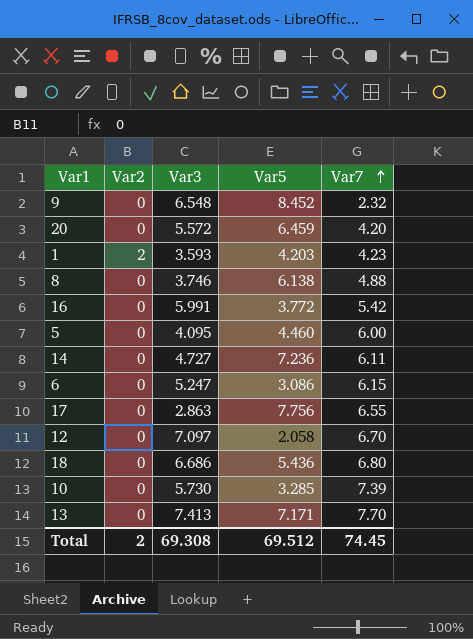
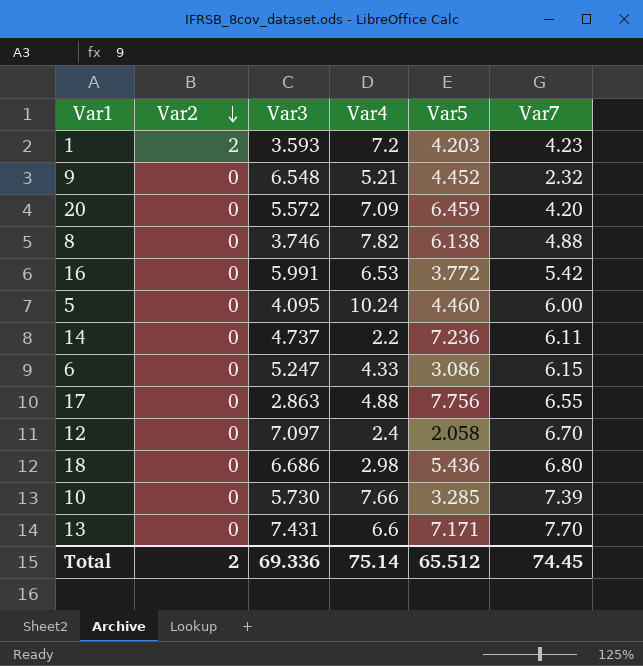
row order: Var7 ascending -> Var2 descending
column Var4 | position: none -> 4
9 | Var5: 8.452 -> 4.452
14 | Var3: 4.727 -> 4.737
13 | Var3: 7.413 -> 7.431
Total | Var3: 69.308 -> 69.336
Total | Var5: 69.512 -> 65.512

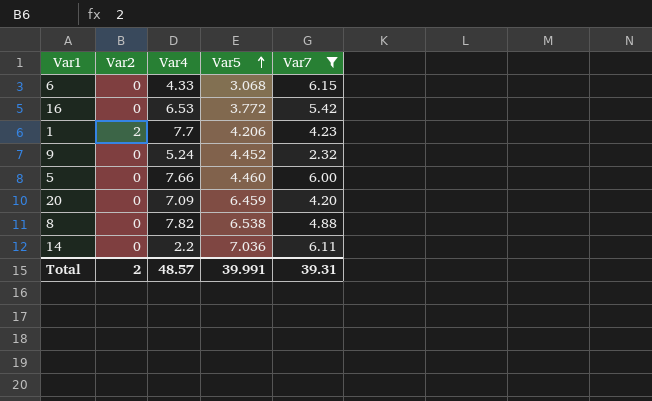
filter: none -> Var7 <= 6.15
row order: Var2 descending -> Var5 ascending
column Var3 | position: 3 -> none
6 | Var5: 3.086 -> 3.068
1 | Var4: 7.2 -> 7.7
1 | Var5: 4.203 -> 4.206
9 | Var4: 5.21 -> 5.24
5 | Var4: 10.24 -> 7.66
8 | Var5: 6.138 -> 6.538
14 | Var5: 7.236 -> 7.036
Total | Var4: 75.14 -> 48.57
Total | Var5: 65.512 -> 39.991
Total | Var7: 74.45 -> 39.31

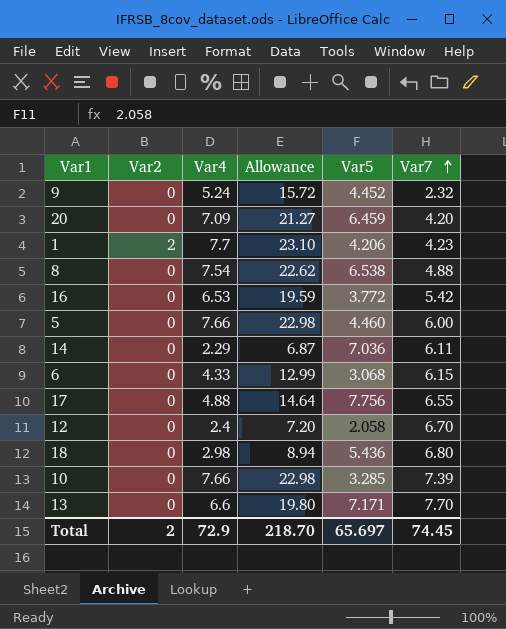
filter: Var7 <= 6.15 -> none
row order: Var5 ascending -> Var7 ascending
column Allowance | formula: none -> [Var4] * 3
8 | Var4: 7.82 -> 7.54
14 | Var4: 2.2 -> 2.29
Total | Var4: 48.57 -> 72.9
Total | Var5: 39.991 -> 65.697
Total | Var7: 39.31 -> 74.45

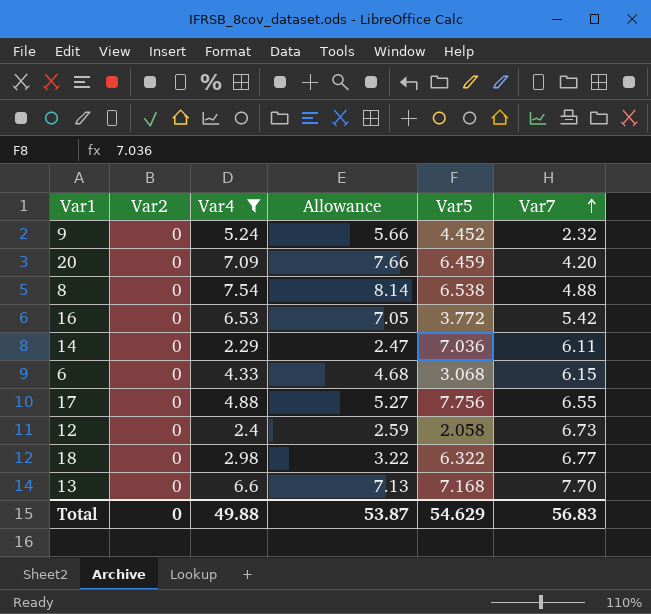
filter: none -> Var4 <= 7.54
column Allowance | formula: [Var4] * 3 -> [Var4] * 1.08
12 | Var7: 6.70 -> 6.73
18 | Var5: 5.436 -> 6.322
18 | Var7: 6.80 -> 6.77
13 | Var5: 7.171 -> 7.168
Total | Var2: 2 -> 0
Total | Var4: 72.9 -> 49.88
Total | Allowance: 218.70 -> 53.87
Total | Var5: 65.697 -> 54.629
Total | Var7: 74.45 -> 56.83

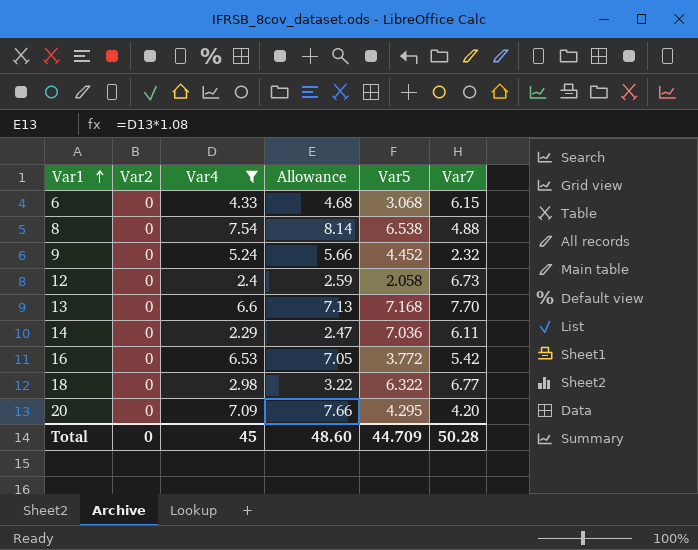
row order: Var7 ascending -> Var1 ascending
row 17: 0 | 4.88 | 5.27 | 7.756 | 6.55 -> none
20 | Var5: 6.459 -> 4.295
Total | Var4: 49.88 -> 45
Total | Allowance: 53.87 -> 48.60
Total | Var5: 54.629 -> 44.709
Total | Var7: 56.83 -> 50.28

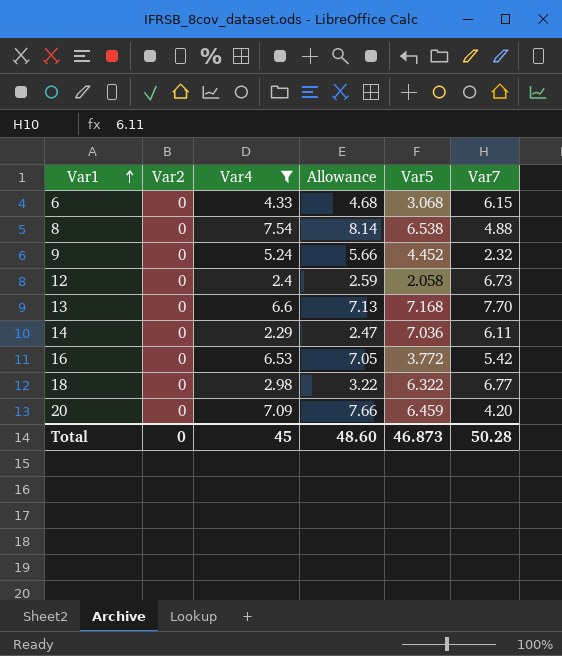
20 | Var5: 4.295 -> 6.459
Total | Var5: 44.709 -> 46.873

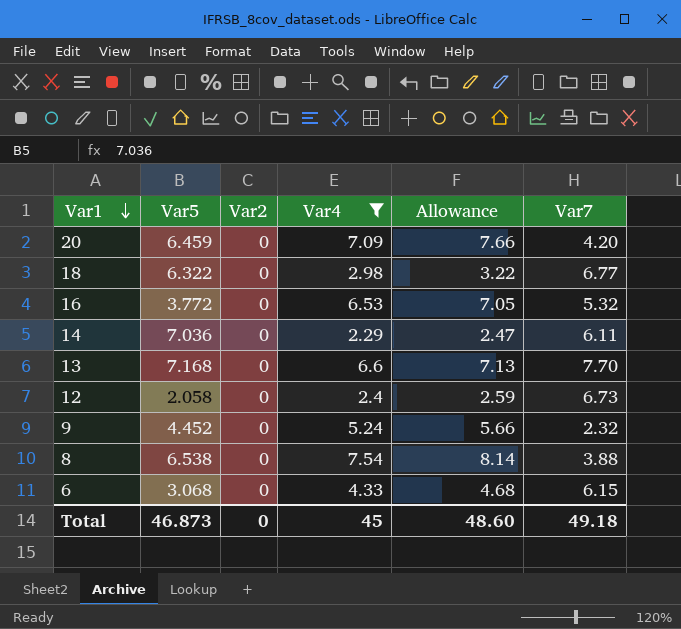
row order: Var1 ascending -> Var1 descending
column Var5 | position: 5 -> 2
16 | Var7: 5.42 -> 5.32
8 | Var7: 4.88 -> 3.88
Total | Var7: 50.28 -> 49.18

